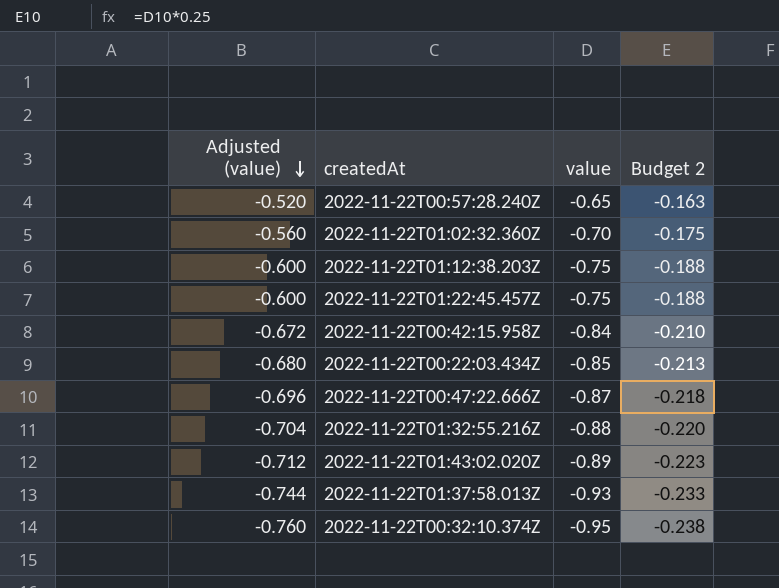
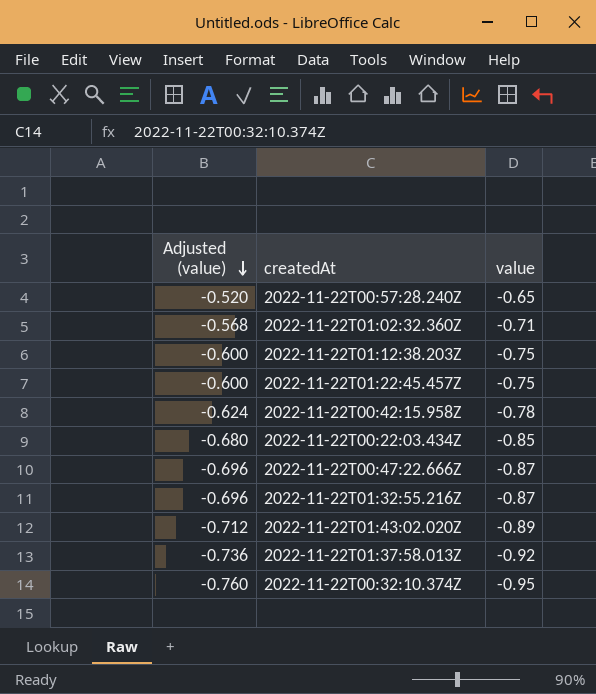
column Budget 2 | formula: [value] * 0.25 -> none
2022-11-22T01:02:32.360Z | Adjusted (value): -0.560 -> -0.568
2022-11-22T01:02:32.360Z | value: -0.70 -> -0.71
2022-11-22T00:42:15.958Z | Adjusted (value): -0.672 -> -0.624
2022-11-22T00:42:15.958Z | value: -0.84 -> -0.78
2022-11-22T01:32:55.216Z | Adjusted (value): -0.704 -> -0.696
2022-11-22T01:32:55.216Z | value: -0.88 -> -0.87
2022-11-22T01:37:58.013Z | Adjusted (value): -0.744 -> -0.736
2022-11-22T01:37:58.013Z | value: -0.93 -> -0.92

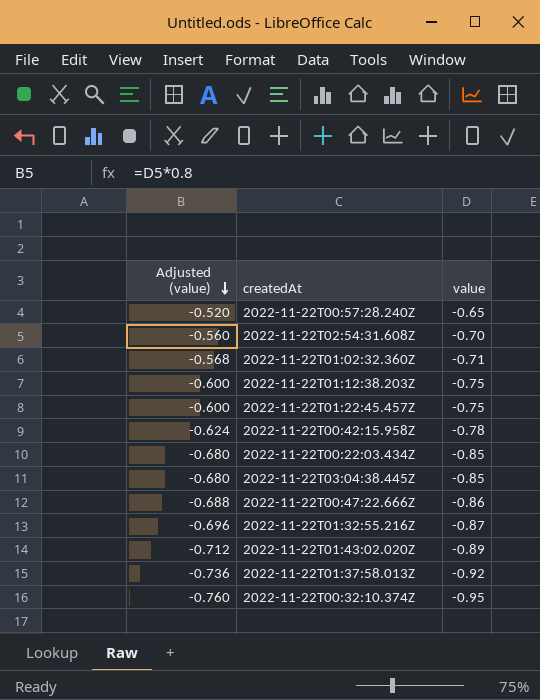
row 2022-11-22T02:54:31.608Z: none -> -0.560 | -0.70
row 2022-11-22T03:04:38.445Z: none -> -0.680 | -0.85
2022-11-22T00:47:22.666Z | Adjusted (value): -0.696 -> -0.688
2022-11-22T00:47:22.666Z | value: -0.87 -> -0.86

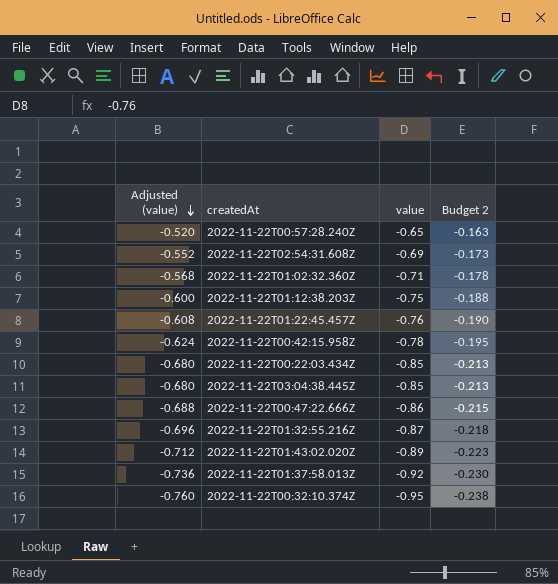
column Budget 2 | formula: none -> [value] * 0.25
2022-11-22T02:54:31.608Z | Adjusted (value): -0.560 -> -0.552
2022-11-22T02:54:31.608Z | value: -0.70 -> -0.69
2022-11-22T01:22:45.457Z | Adjusted (value): -0.600 -> -0.608
2022-11-22T01:22:45.457Z | value: -0.75 -> -0.76

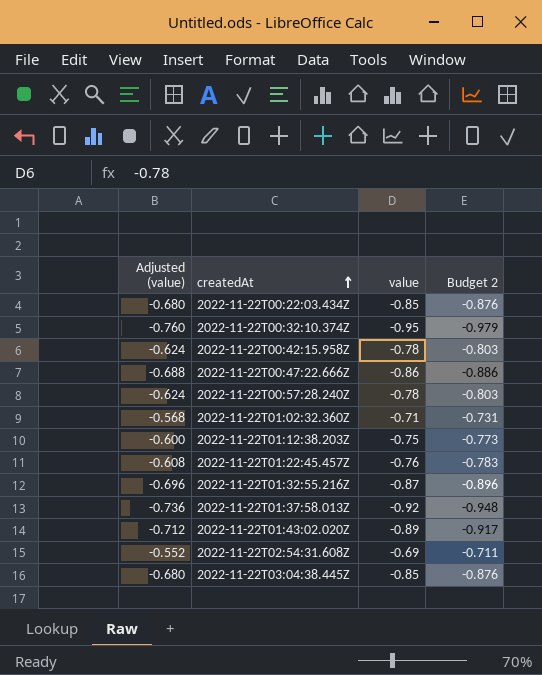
row order: Adjusted (value) descending -> createdAt ascending
column Budget 2 | formula: [value] * 0.25 -> [value] * 1.03
2022-11-22T00:57:28.240Z | Adjusted (value): -0.520 -> -0.624
2022-11-22T00:57:28.240Z | value: -0.65 -> -0.78

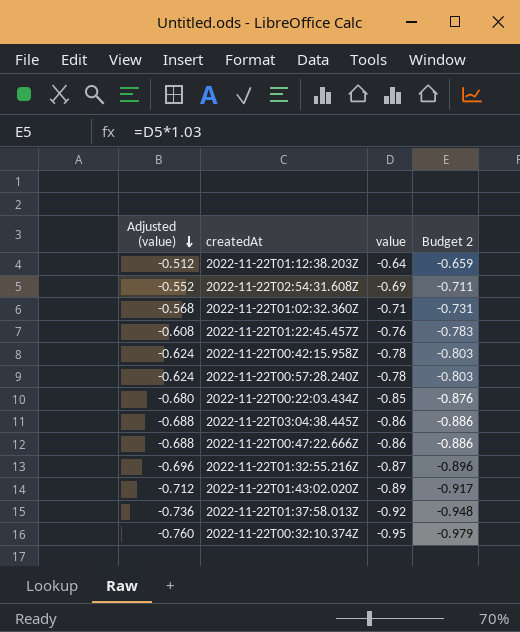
row order: createdAt ascending -> Adjusted (value) descending
2022-11-22T01:12:38.203Z | Adjusted (value): -0.600 -> -0.512
2022-11-22T01:12:38.203Z | value: -0.75 -> -0.64
2022-11-22T01:12:38.203Z | Budget 2: -0.773 -> -0.659
2022-11-22T03:04:38.445Z | Adjusted (value): -0.680 -> -0.688
2022-11-22T03:04:38.445Z | value: -0.85 -> -0.86
2022-11-22T03:04:38.445Z | Budget 2: -0.876 -> -0.886

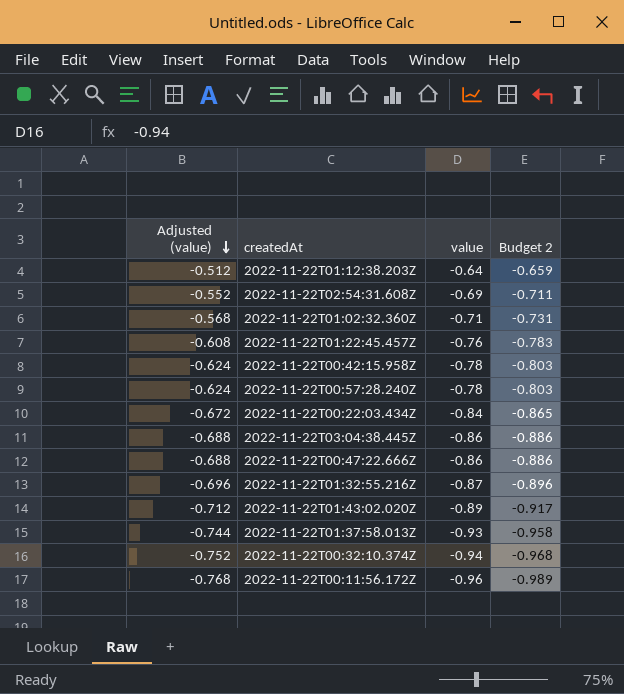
2022-11-22T00:22:03.434Z | Adjusted (value): -0.680 -> -0.672
2022-11-22T00:22:03.434Z | value: -0.85 -> -0.84
2022-11-22T00:22:03.434Z | Budget 2: -0.876 -> -0.865
2022-11-22T01:37:58.013Z | Adjusted (value): -0.736 -> -0.744
2022-11-22T01:37:58.013Z | value: -0.92 -> -0.93
2022-11-22T01:37:58.013Z | Budget 2: -0.948 -> -0.958
2022-11-22T00:32:10.374Z | Adjusted (value): -0.760 -> -0.752
2022-11-22T00:32:10.374Z | value: -0.95 -> -0.94
2022-11-22T00:32:10.374Z | Budget 2: -0.979 -> -0.968
row 2022-11-22T00:11:56.172Z: none -> -0.768 | -0.96 | -0.989

